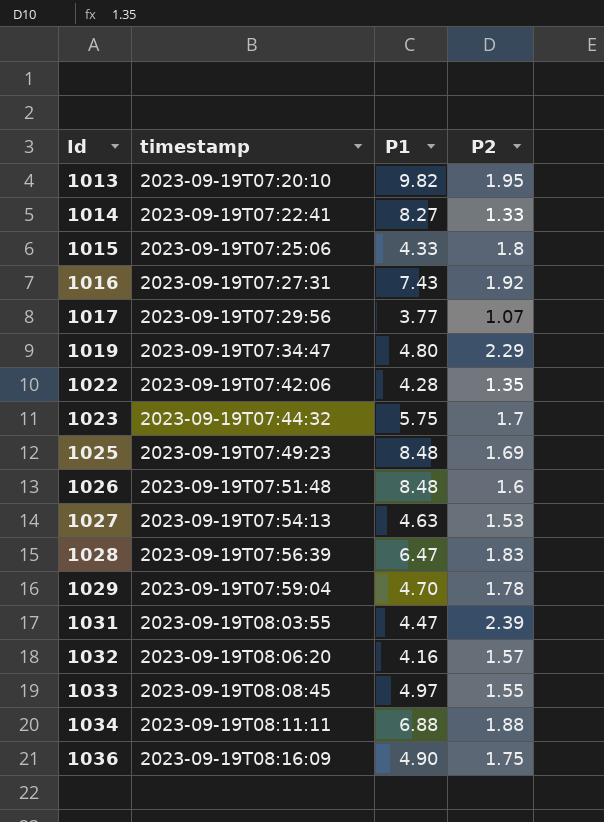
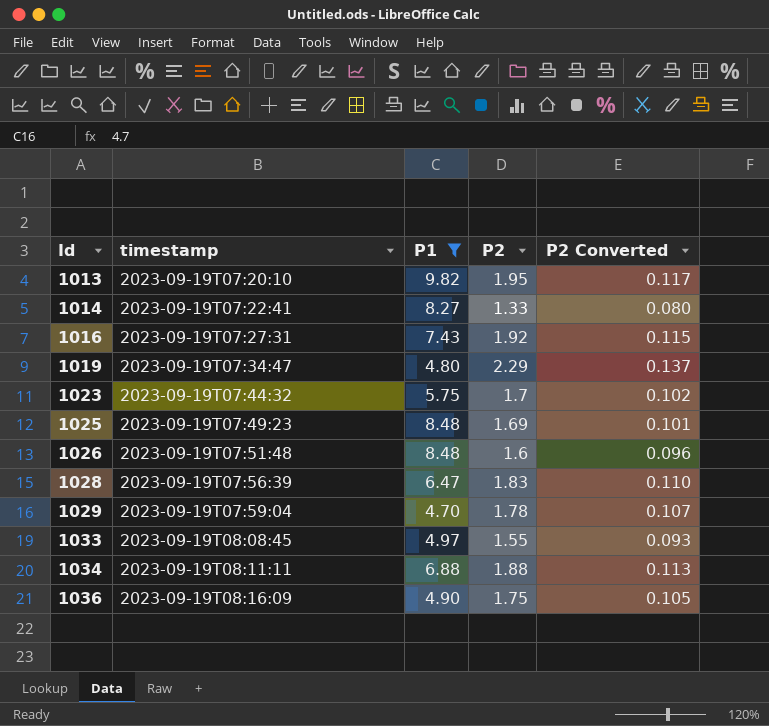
filter: none -> P1 >= 4.70
column P2 Converted | formula: none -> [P2] * 0.06

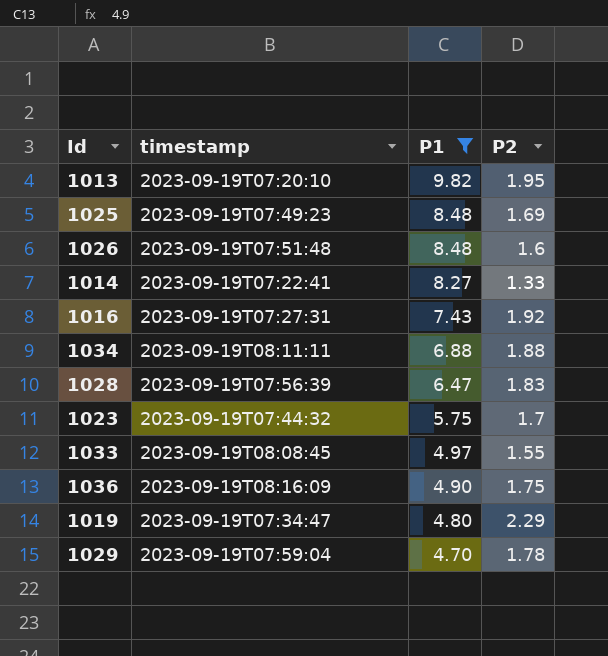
row order: Id ascending -> P1 descending
column P2 Converted | formula: [P2] * 0.06 -> none

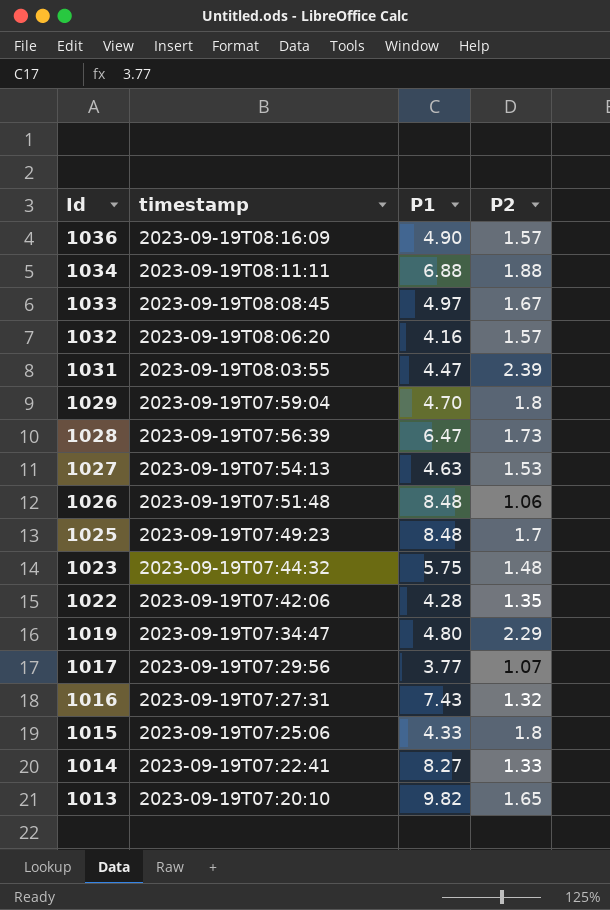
filter: P1 >= 4.70 -> none
row order: P1 descending -> Id descending
1036 | P2: 1.75 -> 1.57
1033 | P2: 1.55 -> 1.67
1029 | P2: 1.78 -> 1.8
1028 | P2: 1.83 -> 1.73
1026 | P2: 1.6 -> 1.06
1025 | P2: 1.69 -> 1.7
1023 | P2: 1.7 -> 1.48
1016 | P2: 1.92 -> 1.32
1013 | P2: 1.95 -> 1.65

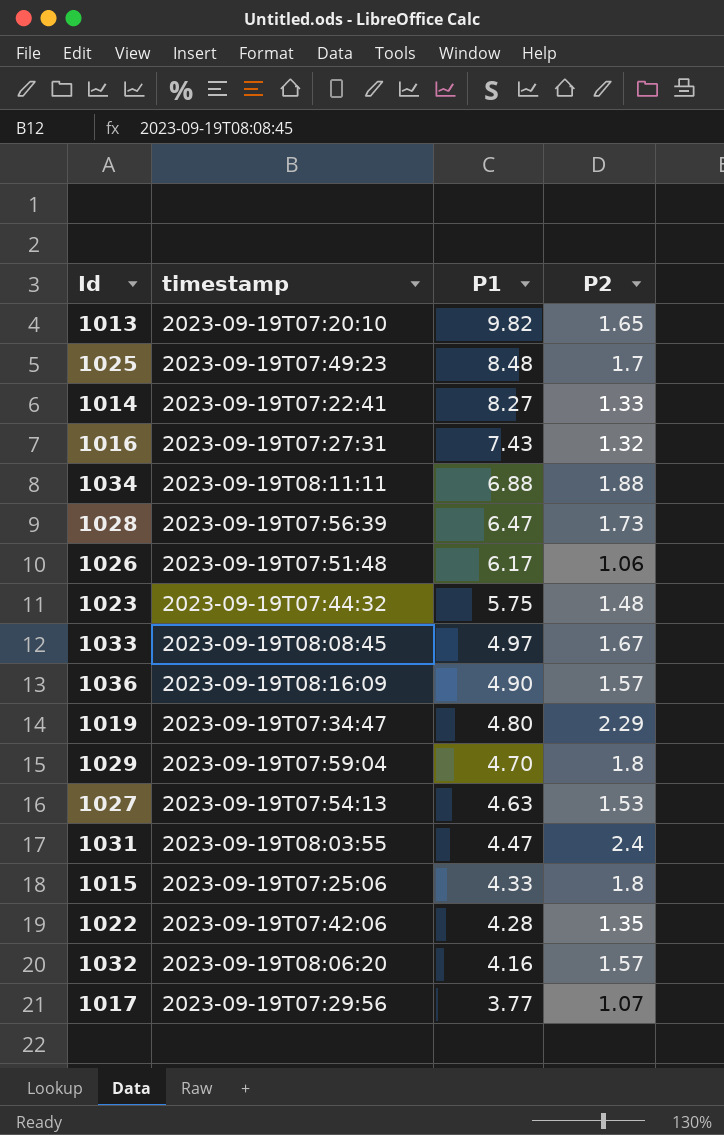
row order: Id descending -> P1 descending
1026 | P1: 8.48 -> 6.17
1031 | P2: 2.39 -> 2.4

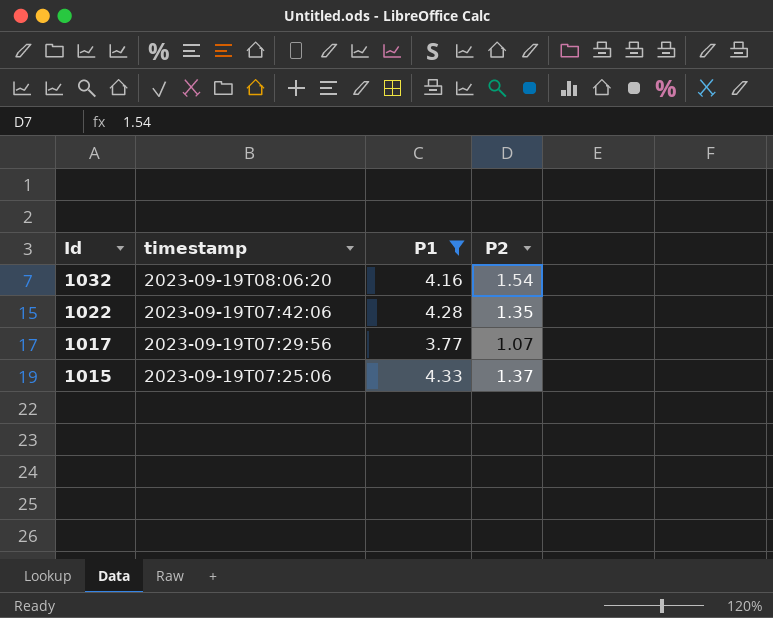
filter: none -> P1 <= 4.33
row order: P1 descending -> Id descending
1032 | P2: 1.57 -> 1.54
1015 | P2: 1.8 -> 1.37

